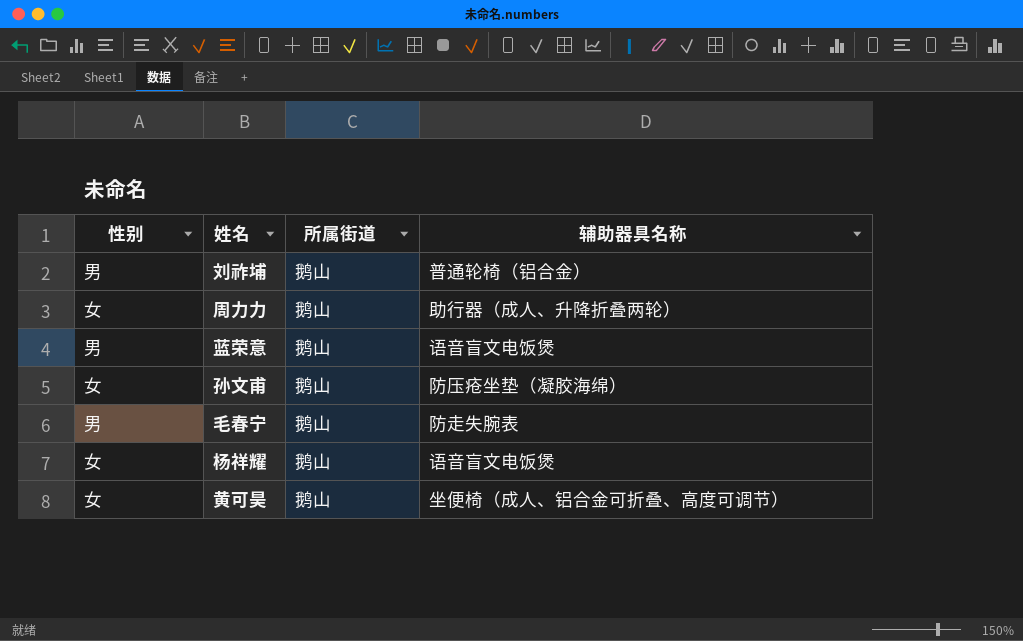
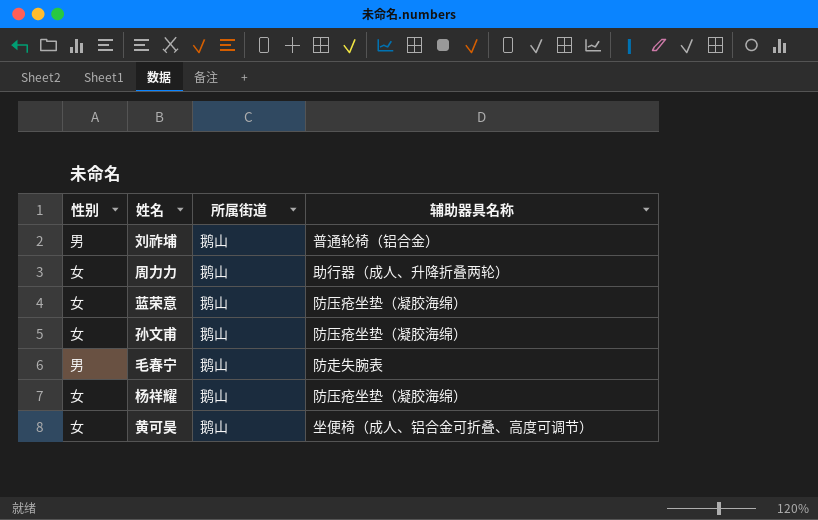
蓝荣意 | 性别: 男 -> 女
蓝荣意 | 辅助器具名称: 语音盲文电饭煲 -> 防压疮坐垫（凝胶海绵）
杨祥耀 | 辅助器具名称: 语音盲文电饭煲 -> 防压疮坐垫（凝胶海绵）

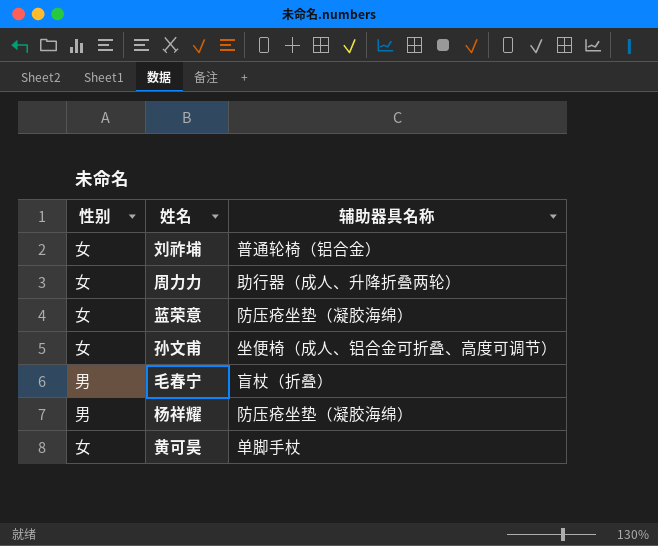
column 所属街道 | position: 3 -> none
刘祚埔 | 性别: 男 -> 女
孙文甫 | 辅助器具名称: 防压疮坐垫（凝胶海绵） -> 坐便椅（成人、铝合金可折叠、高度可调节）
毛春宁 | 辅助器具名称: 防走失腕表 -> 盲杖（折叠）
杨祥耀 | 性别: 女 -> 男
黄可昊 | 辅助器具名称: 坐便椅（成人、铝合金可折叠、高度可调节） -> 单脚手杖

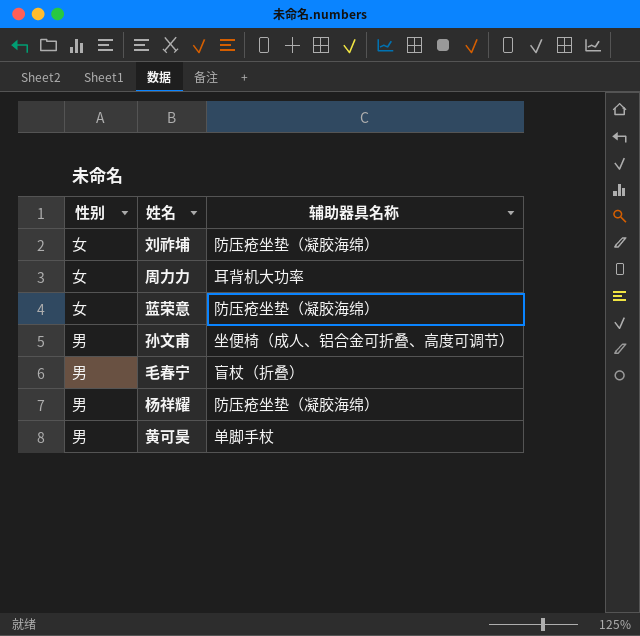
刘祚埔 | 辅助器具名称: 普通轮椅（铝合金） -> 防压疮坐垫（凝胶海绵）
周力力 | 辅助器具名称: 助行器（成人、升降折叠两轮） -> 耳背机大功率
孙文甫 | 性别: 女 -> 男
黄可昊 | 性别: 女 -> 男

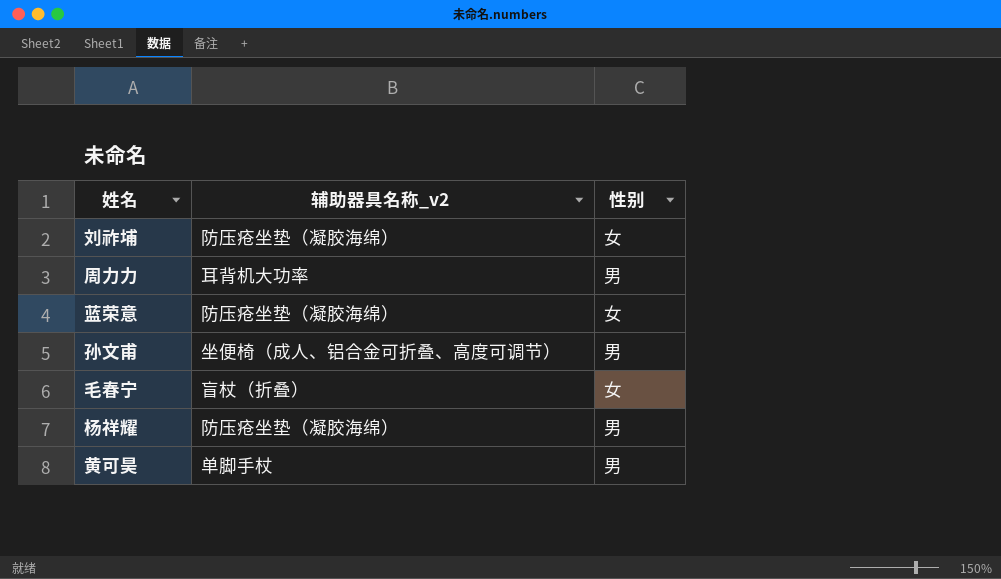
column name: 辅助器具名称 -> 辅助器具名称_v2
column 性别 | position: 1 -> 3
周力力 | 性别: 女 -> 男
毛春宁 | 性别: 男 -> 女

